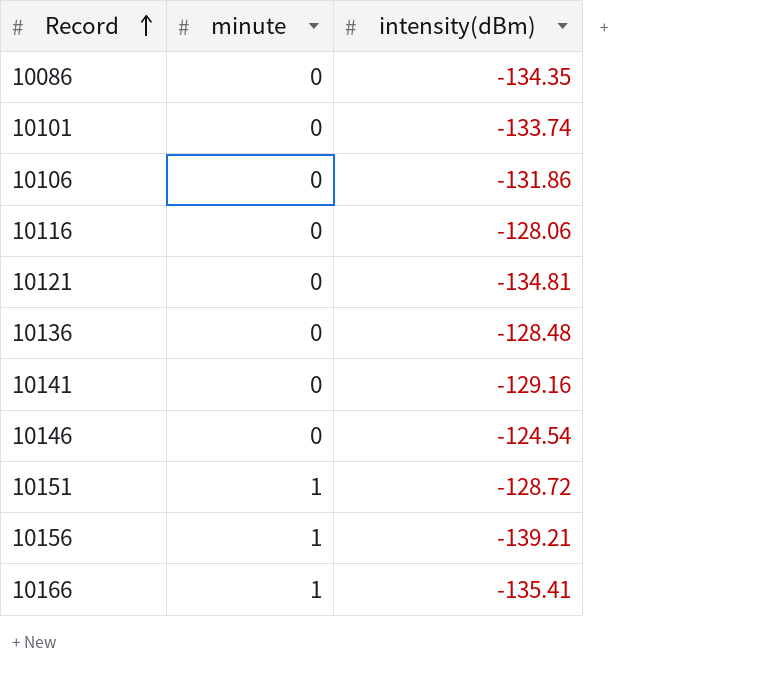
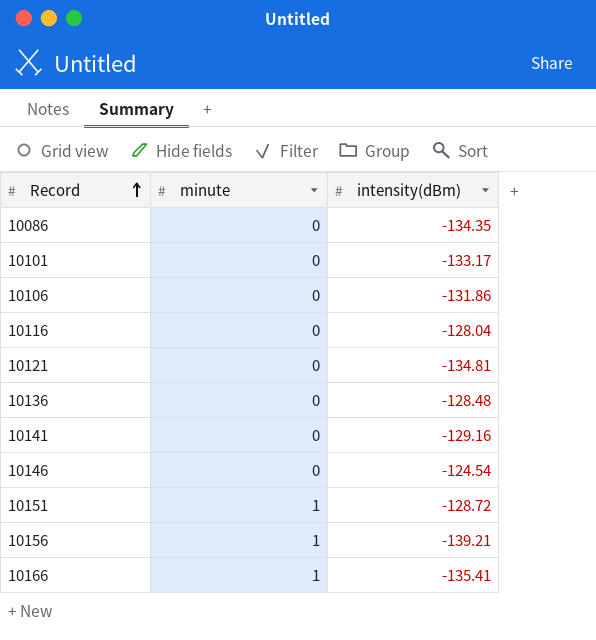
10101 | intensity(dBm): -133.74 -> -133.17
10116 | intensity(dBm): -128.06 -> -128.04

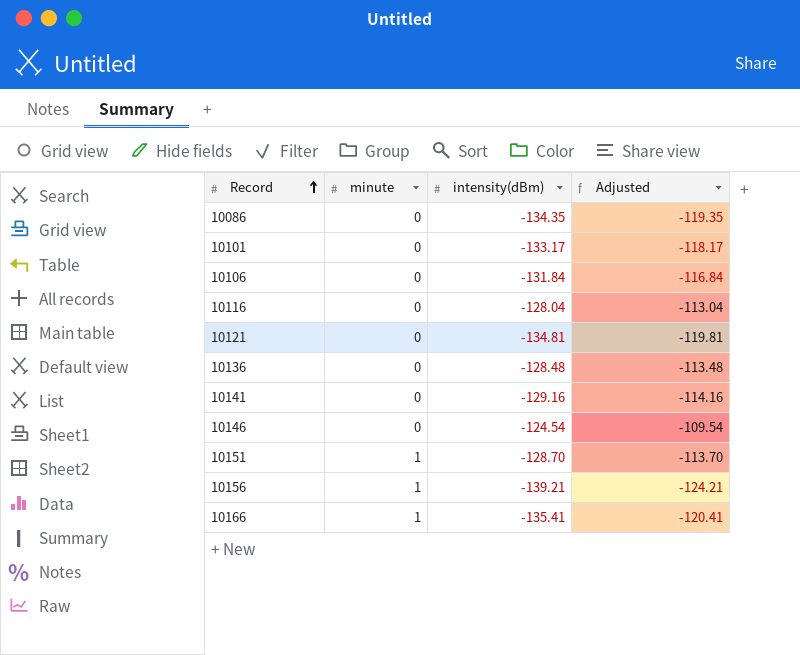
column Adjusted | formula: none -> [intensity(dBm)] + 15
10106 | intensity(dBm): -131.86 -> -131.84
10151 | intensity(dBm): -128.72 -> -128.70

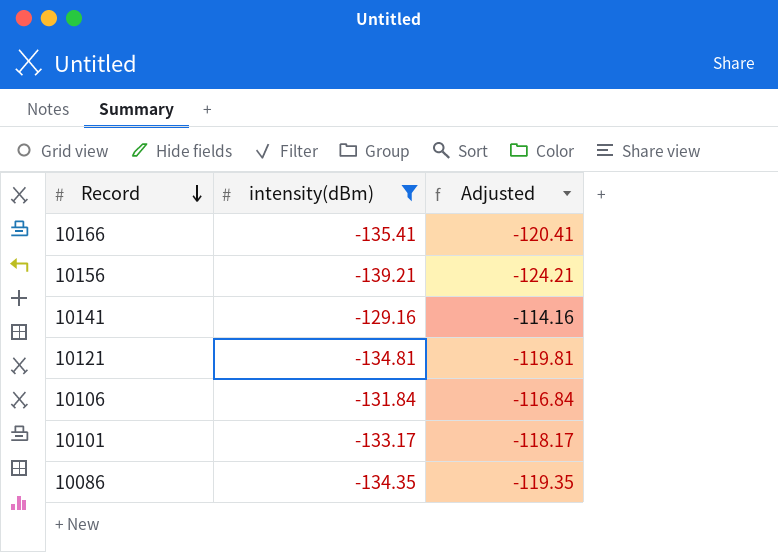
filter: none -> intensity(dBm) <= -129.16
row order: Record ascending -> Record descending
column minute | position: 2 -> none

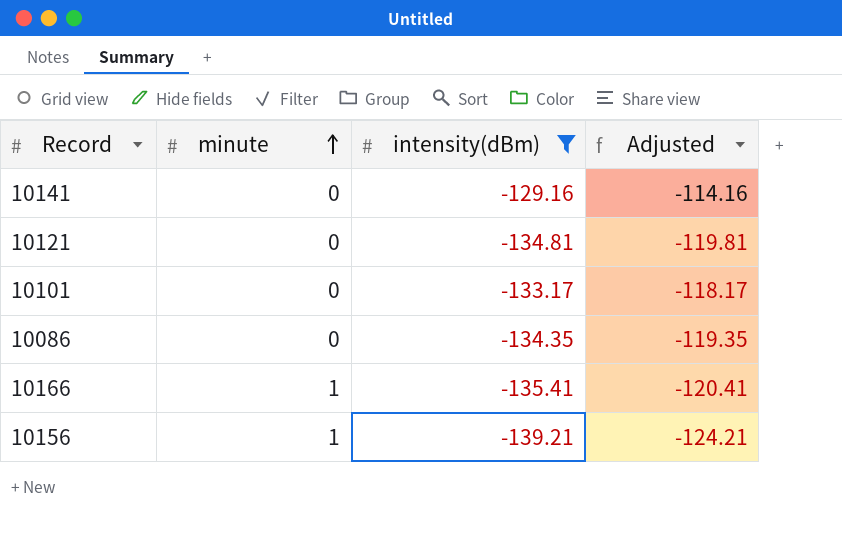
row order: Record descending -> minute ascending
column minute | position: none -> 2
row 10106: -131.84 | -116.84 -> none

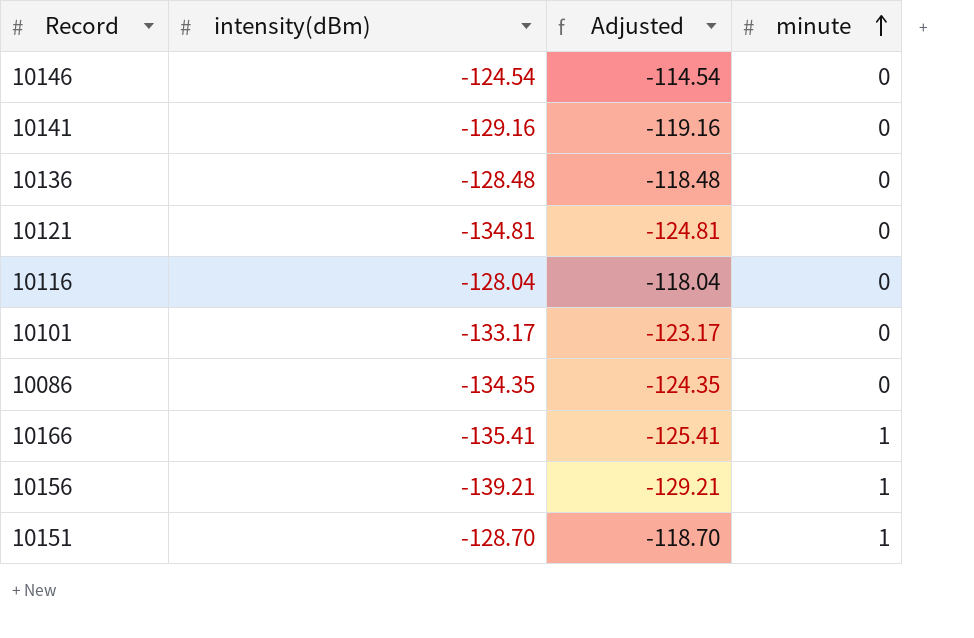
filter: intensity(dBm) <= -129.16 -> none
column Adjusted | formula: [intensity(dBm)] + 15 -> [intensity(dBm)] + 10
column minute | position: 2 -> 4

